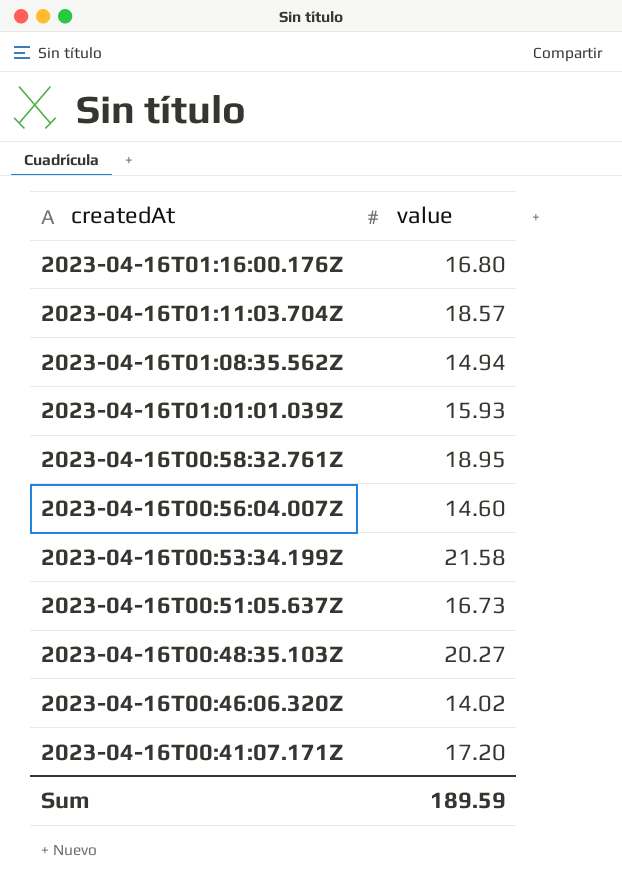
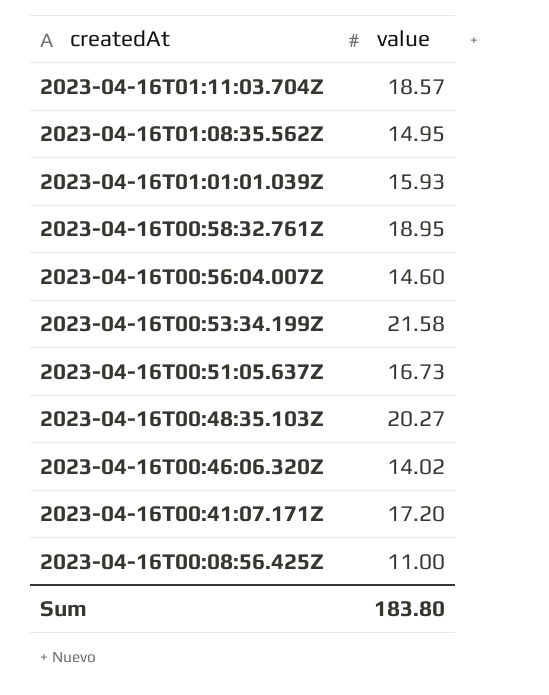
row 2023-04-16T01:16:00.176Z: 16.80 -> none
2023-04-16T01:08:35.562Z | value: 14.94 -> 14.95
row 2023-04-16T00:08:56.425Z: none -> 11.00
Sum | value: 189.59 -> 183.80

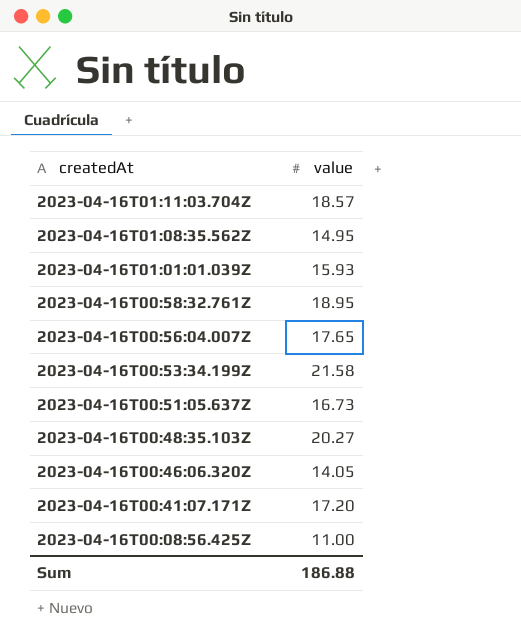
2023-04-16T00:56:04.007Z | value: 14.60 -> 17.65
2023-04-16T00:46:06.320Z | value: 14.02 -> 14.05
Sum | value: 183.80 -> 186.88

